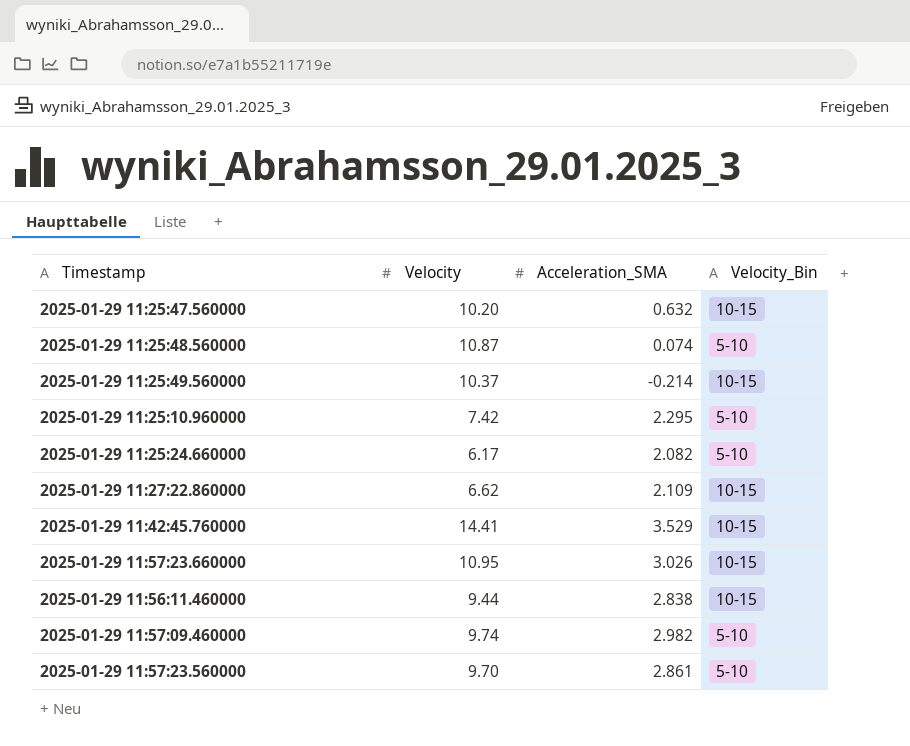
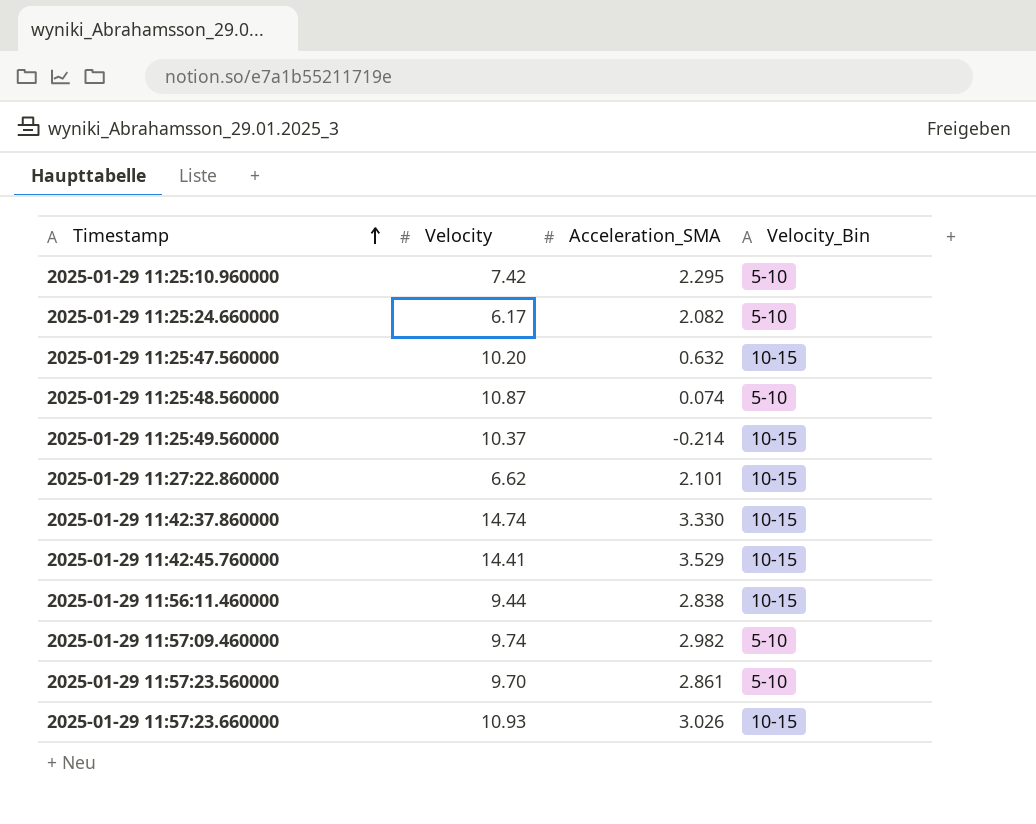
row order: none -> Timestamp ascending
2025-01-29 11:27:22.860000 | Acceleration_SMA: 2.109 -> 2.101
row 2025-01-29 11:42:37.860000: none -> 14.74 | 3.330 | 10-15
2025-01-29 11:57:23.660000 | Velocity: 10.95 -> 10.93

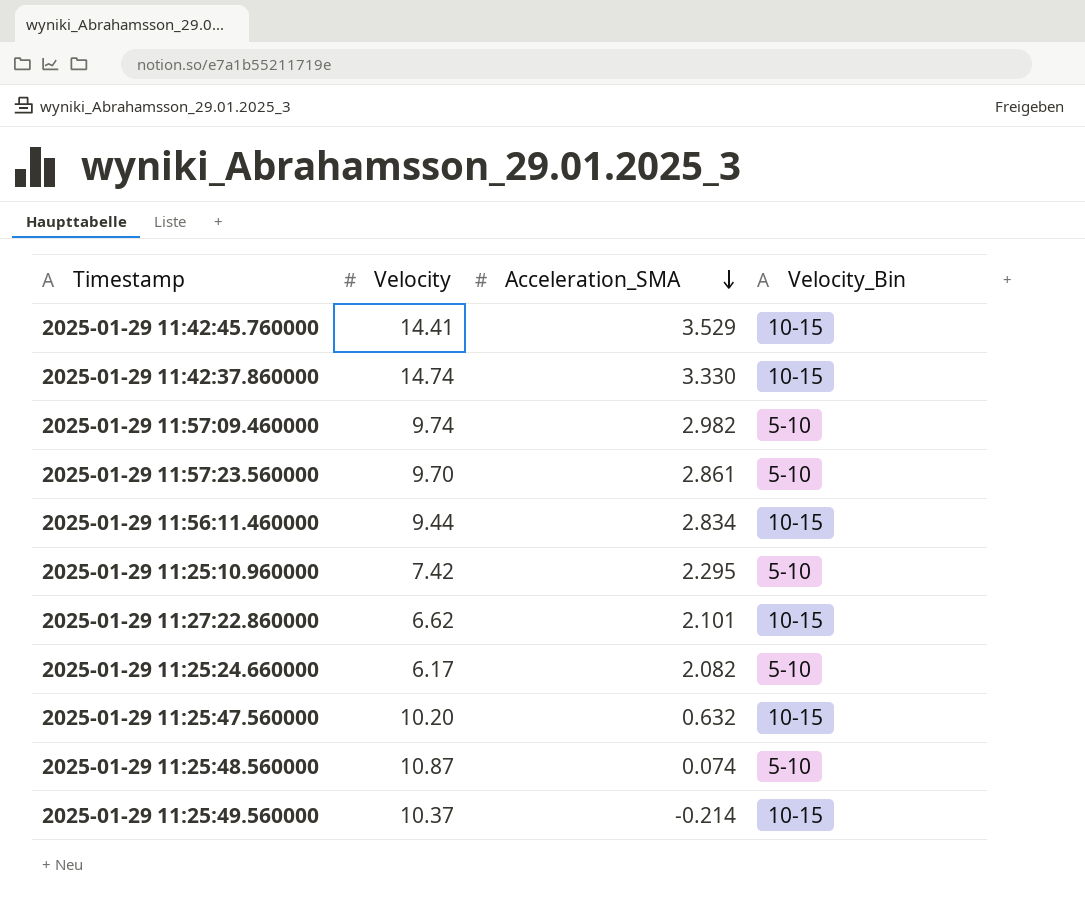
row order: Timestamp ascending -> Acceleration_SMA descending
row 2025-01-29 11:57:23.660000: 10.93 | 3.026 | 10-15 -> none
2025-01-29 11:56:11.460000 | Acceleration_SMA: 2.838 -> 2.834

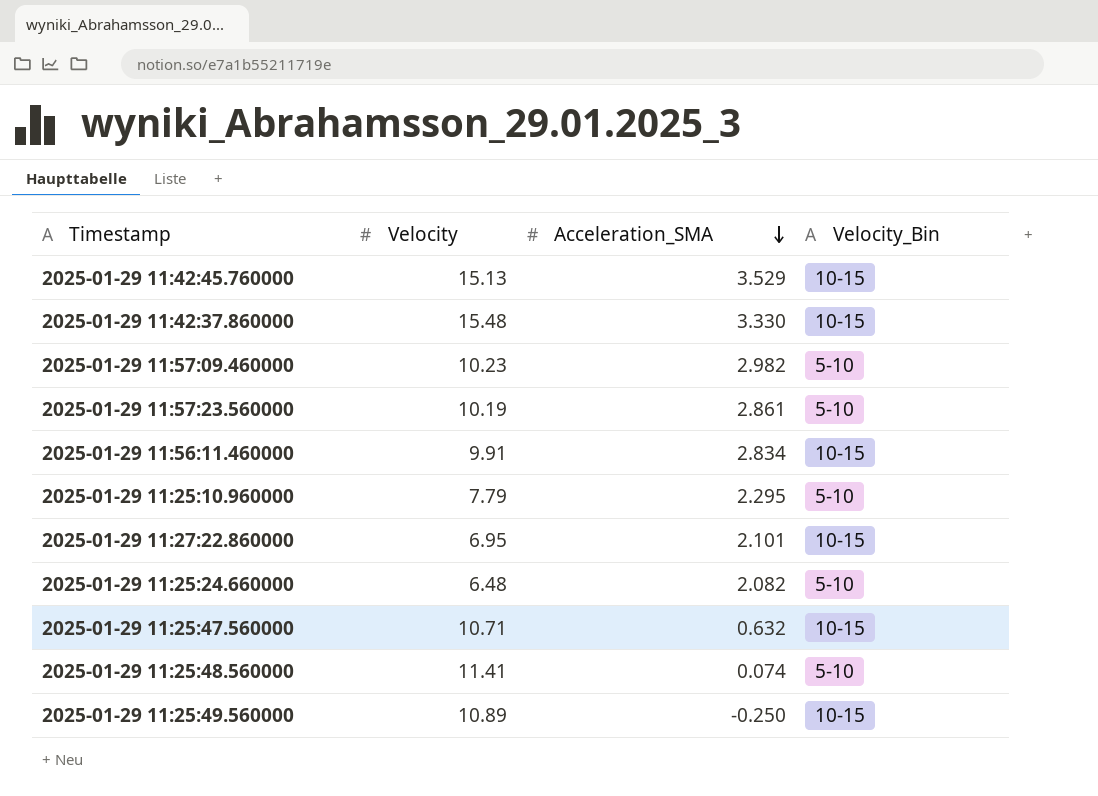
2025-01-29 11:42:45.760000 | Velocity: 14.41 -> 15.13
2025-01-29 11:42:37.860000 | Velocity: 14.74 -> 15.48
2025-01-29 11:57:09.460000 | Velocity: 9.74 -> 10.23
2025-01-29 11:57:23.560000 | Velocity: 9.70 -> 10.19
2025-01-29 11:56:11.460000 | Velocity: 9.44 -> 9.91
2025-01-29 11:25:10.960000 | Velocity: 7.42 -> 7.79
2025-01-29 11:27:22.860000 | Velocity: 6.62 -> 6.95
2025-01-29 11:25:24.660000 | Velocity: 6.17 -> 6.48
2025-01-29 11:25:47.560000 | Velocity: 10.20 -> 10.71
2025-01-29 11:25:48.560000 | Velocity: 10.87 -> 11.41
2025-01-29 11:25:49.560000 | Velocity: 10.37 -> 10.89
2025-01-29 11:25:49.560000 | Acceleration_SMA: -0.214 -> -0.250

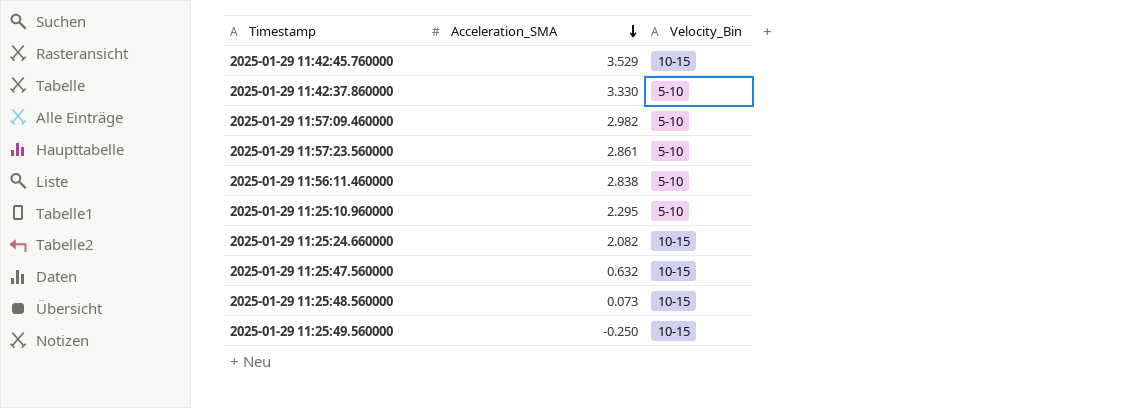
column Velocity | position: 2 -> none
row 2025-01-29 11:27:22.860000: 6.95 | 2.101 | 10-15 -> none
2025-01-29 11:42:37.860000 | Velocity_Bin: 10-15 -> 5-10
2025-01-29 11:56:11.460000 | Acceleration_SMA: 2.834 -> 2.838
2025-01-29 11:56:11.460000 | Velocity_Bin: 10-15 -> 5-10
2025-01-29 11:25:24.660000 | Velocity_Bin: 5-10 -> 10-15
2025-01-29 11:25:48.560000 | Acceleration_SMA: 0.074 -> 0.073
2025-01-29 11:25:48.560000 | Velocity_Bin: 5-10 -> 10-15

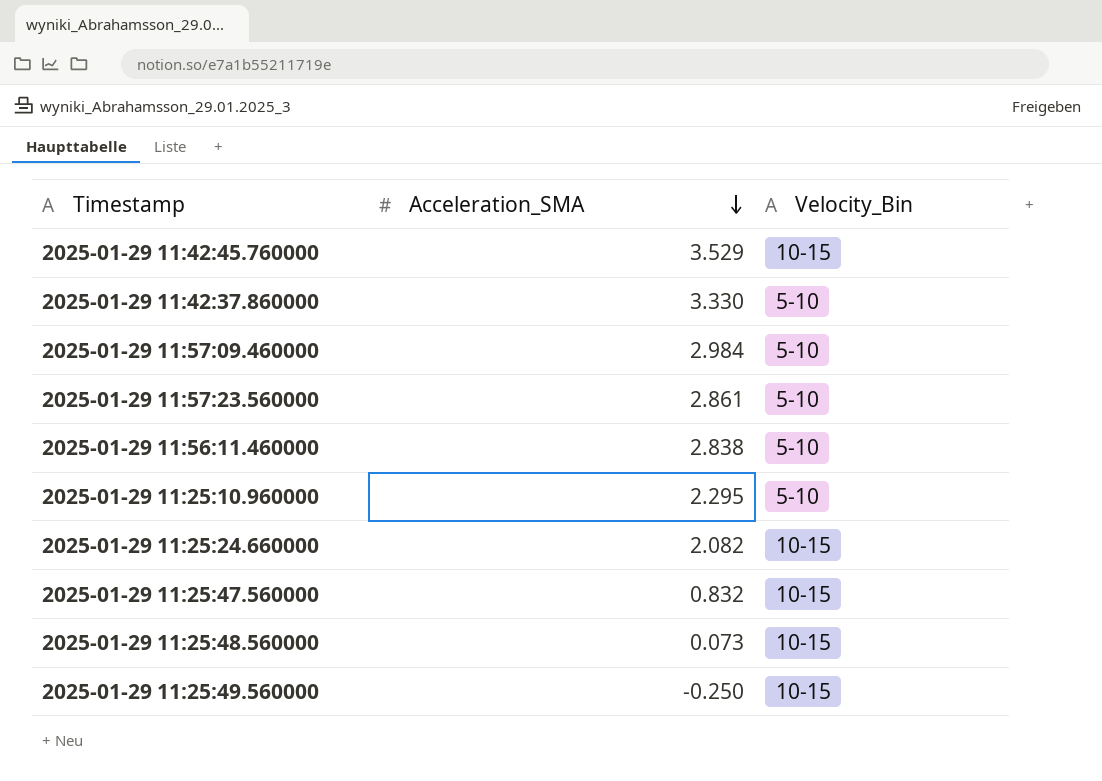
2025-01-29 11:57:09.460000 | Acceleration_SMA: 2.982 -> 2.984
2025-01-29 11:25:47.560000 | Acceleration_SMA: 0.632 -> 0.832

